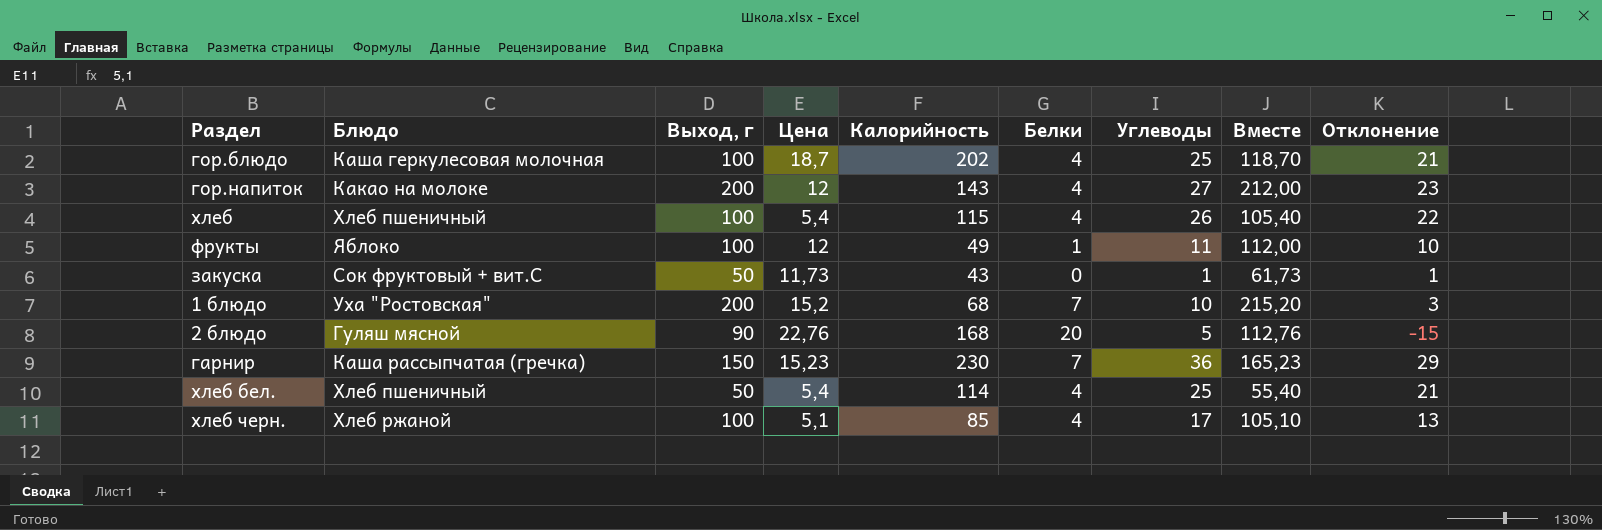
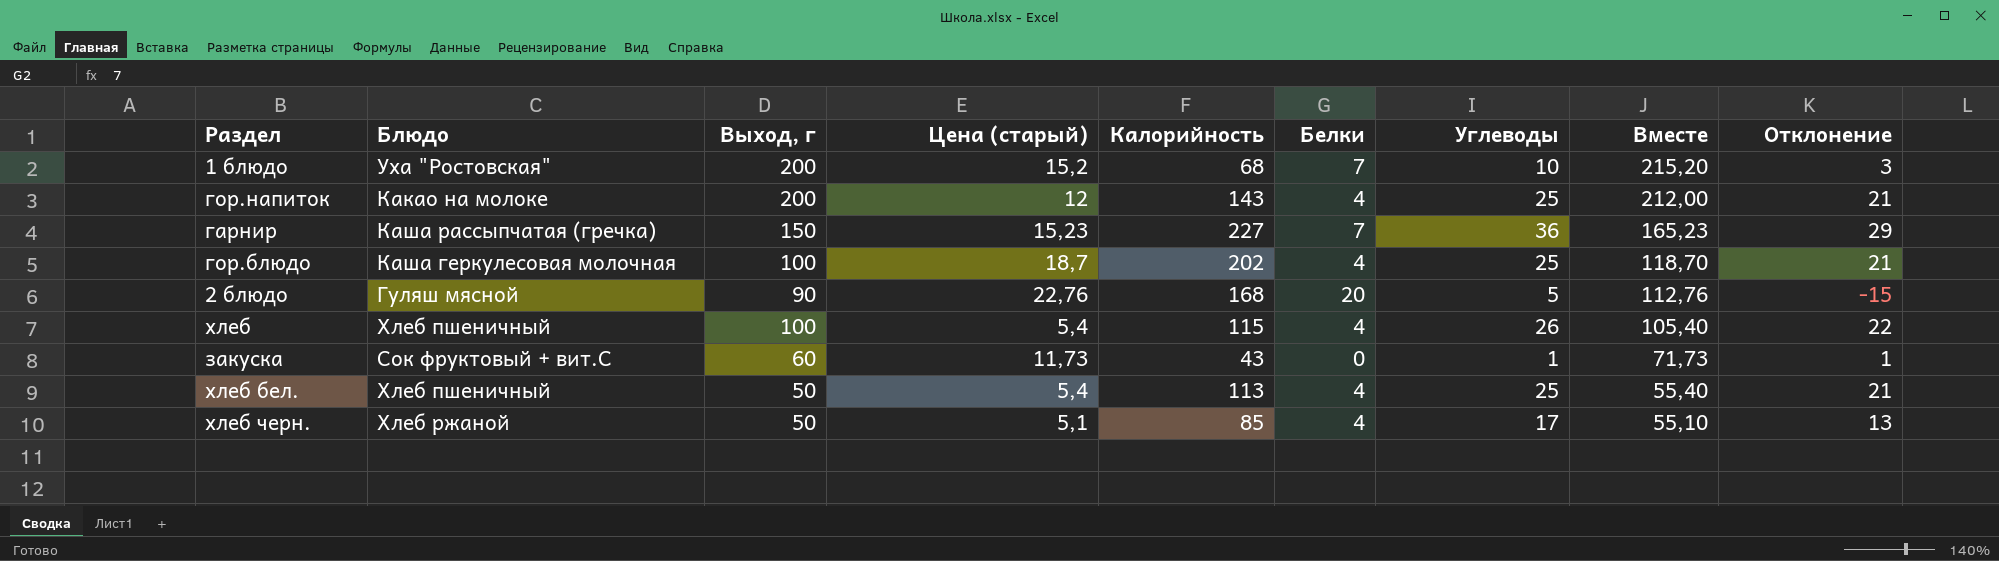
row order: none -> Вместе descending
column name: Цена -> Цена (старый)
row фрукты: Яблоко | 100 | 12 | 49 | 1 | 11 | 112,00 | 10 -> none
гор.напиток | Углеводы: 27 -> 25
гор.напиток | Отклонение: 23 -> 21
гарнир | Калорийность: 230 -> 227
закуска | Выход, г: 50 -> 60
закуска | Вместе: 61,73 -> 71,73
хлеб бел. | Калорийность: 114 -> 113
хлеб черн. | Выход, г: 100 -> 50
хлеб черн. | Вместе: 105,10 -> 55,10

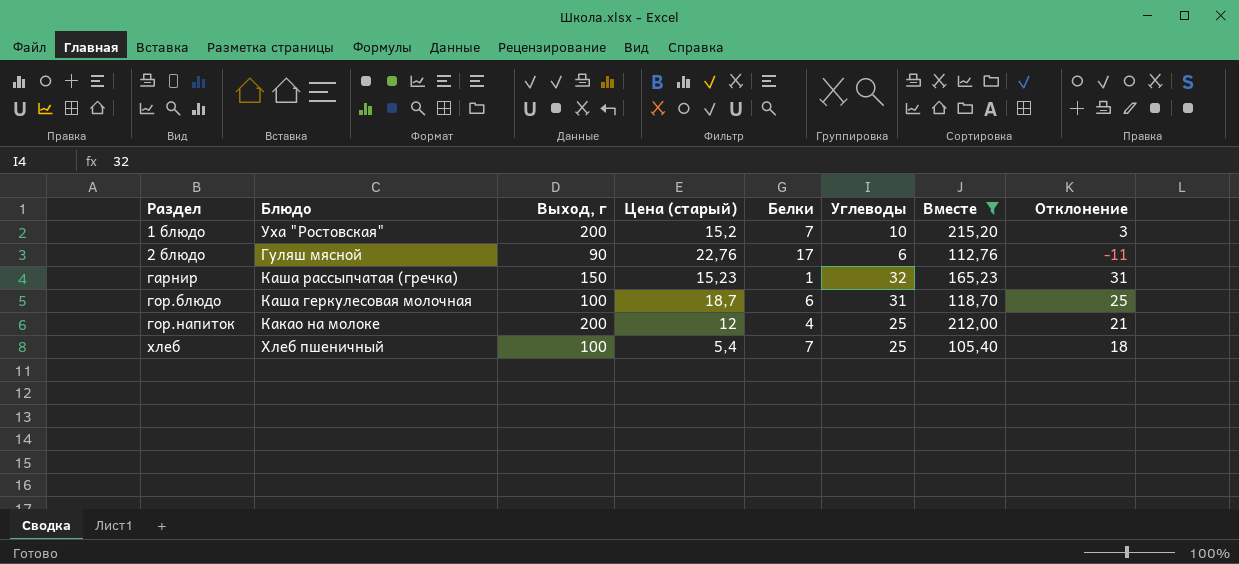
filter: none -> Вместе >= 105,40
row order: Вместе descending -> Раздел ascending
column Калорийность | position: 5 -> none
2 блюдо | Белки: 20 -> 17
2 блюдо | Углеводы: 5 -> 6
2 блюдо | Отклонение: -15 -> -11
гарнир | Белки: 7 -> 1
гарнир | Углеводы: 36 -> 32
гарнир | Отклонение: 29 -> 31
гор.блюдо | Белки: 4 -> 6
гор.блюдо | Углеводы: 25 -> 31
гор.блюдо | Отклонение: 21 -> 25
хлеб | Белки: 4 -> 7
хлеб | Углеводы: 26 -> 25
хлеб | Отклонение: 22 -> 18

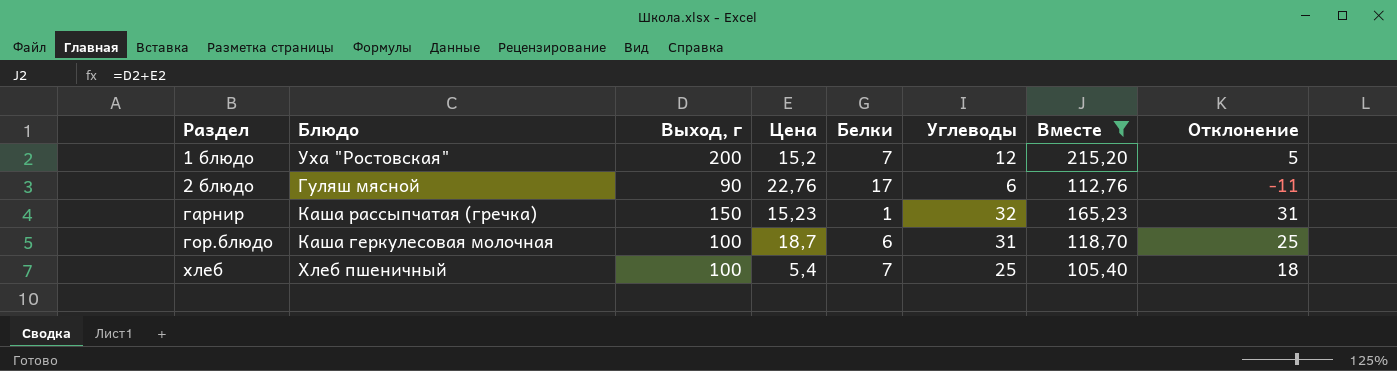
column name: Цена (старый) -> Цена
row гор.напиток: Какао на молоке | 200 | 12 | 4 | 25 | 212,00 | 21 -> none
1 блюдо | Углеводы: 10 -> 12
1 блюдо | Отклонение: 3 -> 5

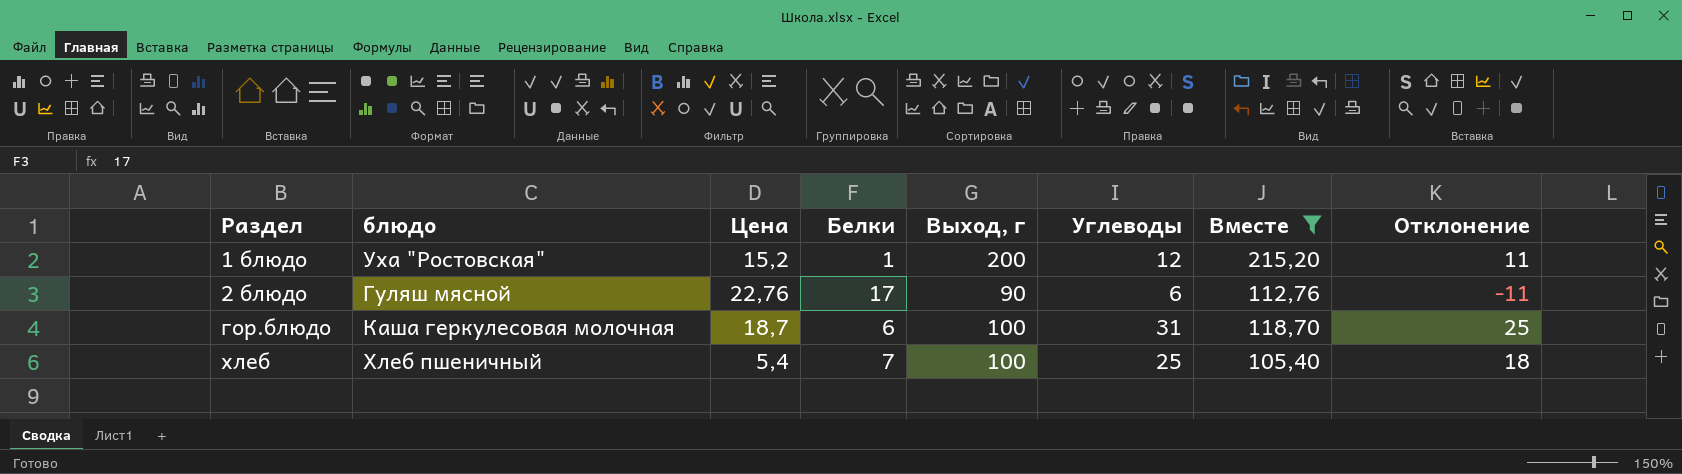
column name: Блюдо -> блюдо
column Выход, г | position: 3 -> 5
row гарнир: Каша рассыпчатая (гречка) | 150 | 15,23 | 1 | 32 | 165,23 | 31 -> none
1 блюдо | Белки: 7 -> 1
1 блюдо | Отклонение: 5 -> 11

